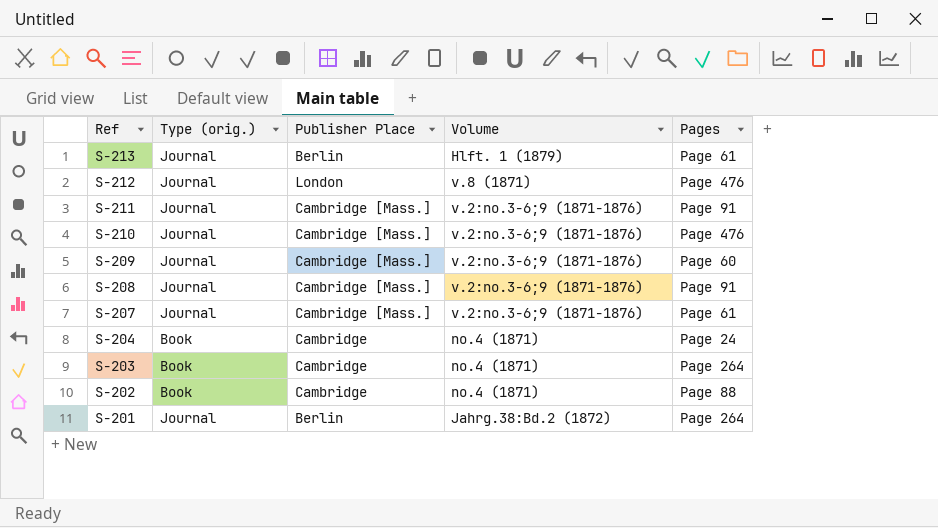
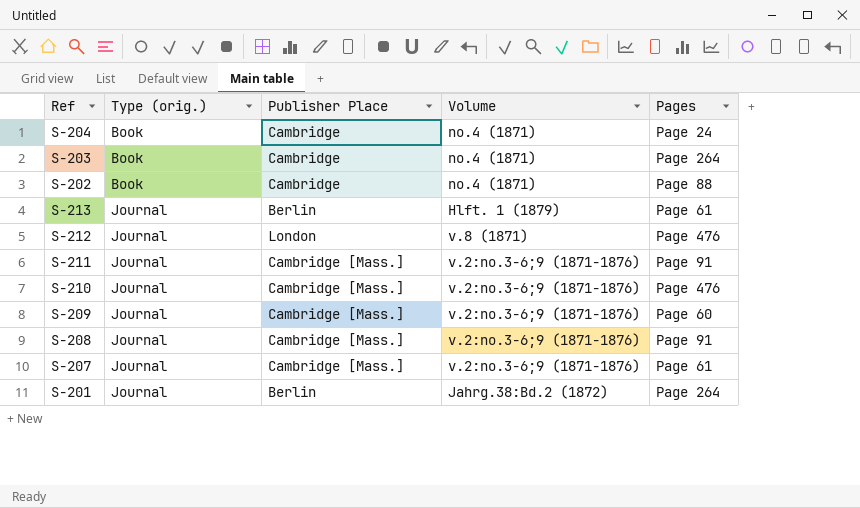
row order: Ref descending -> Type (orig.) ascending

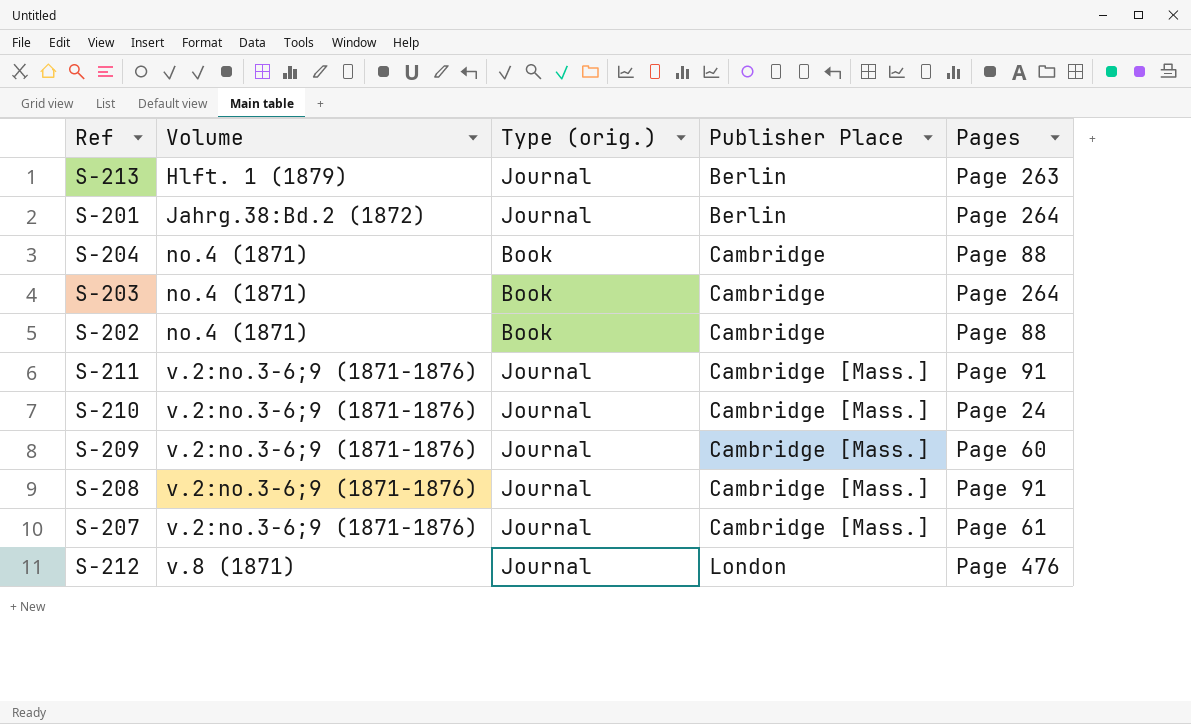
row order: Type (orig.) ascending -> Volume ascending
column Volume | position: 4 -> 2
S-213 | Pages: Page 61 -> Page 263
S-204 | Pages: Page 24 -> Page 88
S-210 | Pages: Page 476 -> Page 24

